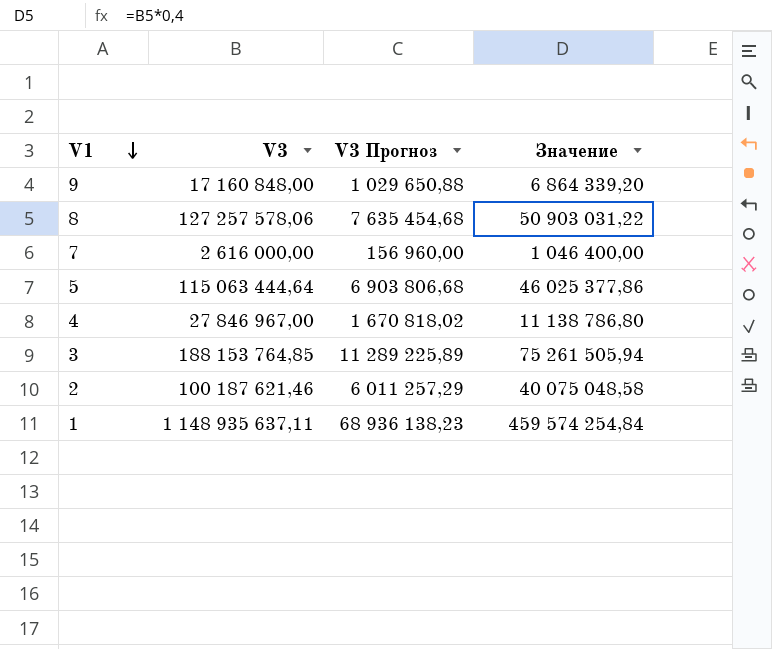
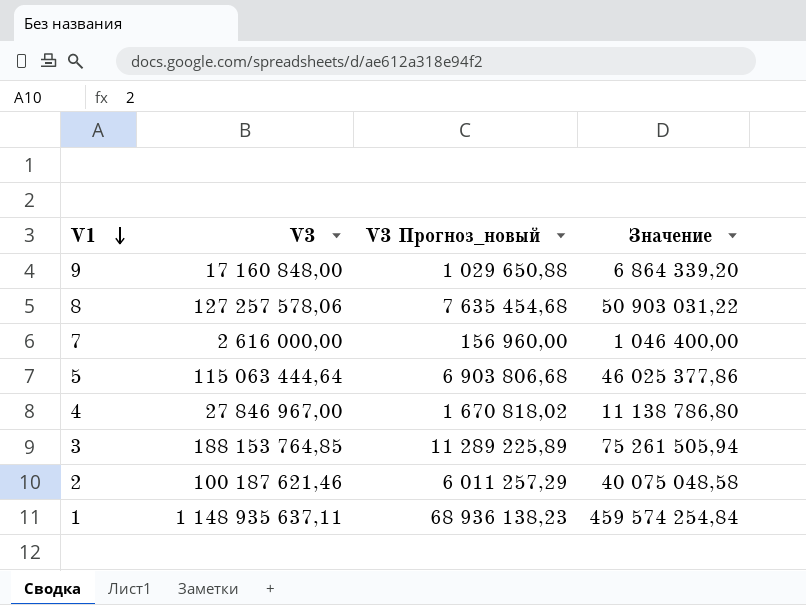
column name: V3 Прогноз -> V3 Прогноз_новый

